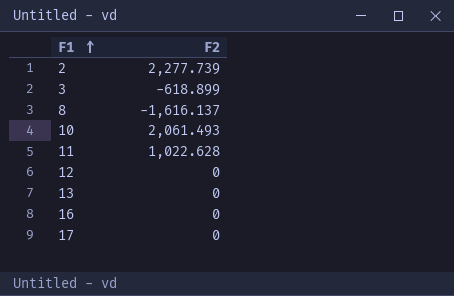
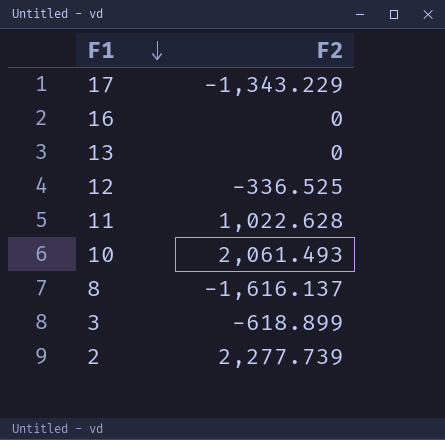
row order: F1 ascending -> F1 descending
17 | F2: 0 -> -1,343.229
12 | F2: 0 -> -336.525

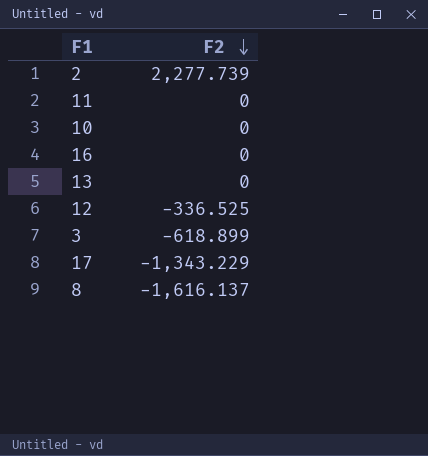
row order: F1 descending -> F2 descending
11 | F2: 1,022.628 -> 0
10 | F2: 2,061.493 -> 0

